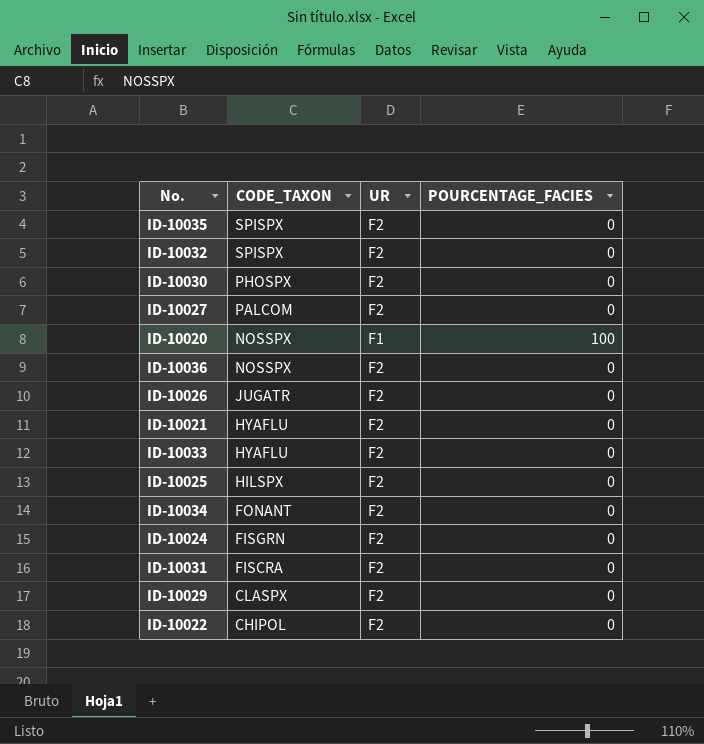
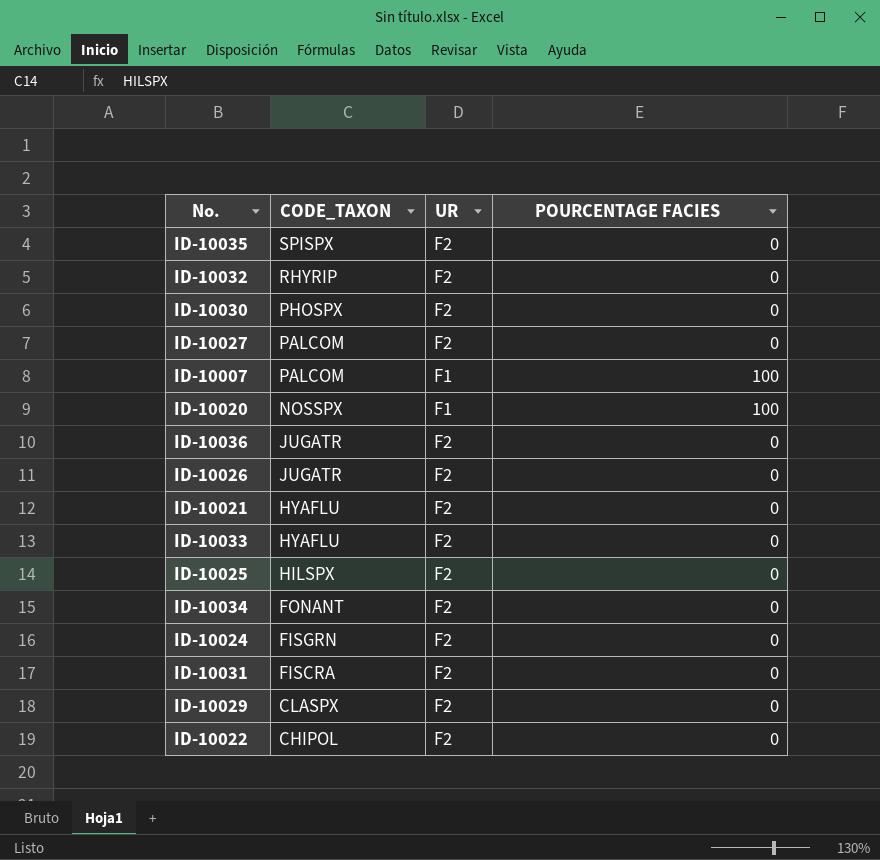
column name: POURCENTAGE_FACIES -> POURCENTAGE FACIES
ID-10032 | CODE_TAXON: SPISPX -> RHYRIP
row ID-10007: none -> PALCOM | F1 | 100
ID-10036 | CODE_TAXON: NOSSPX -> JUGATR

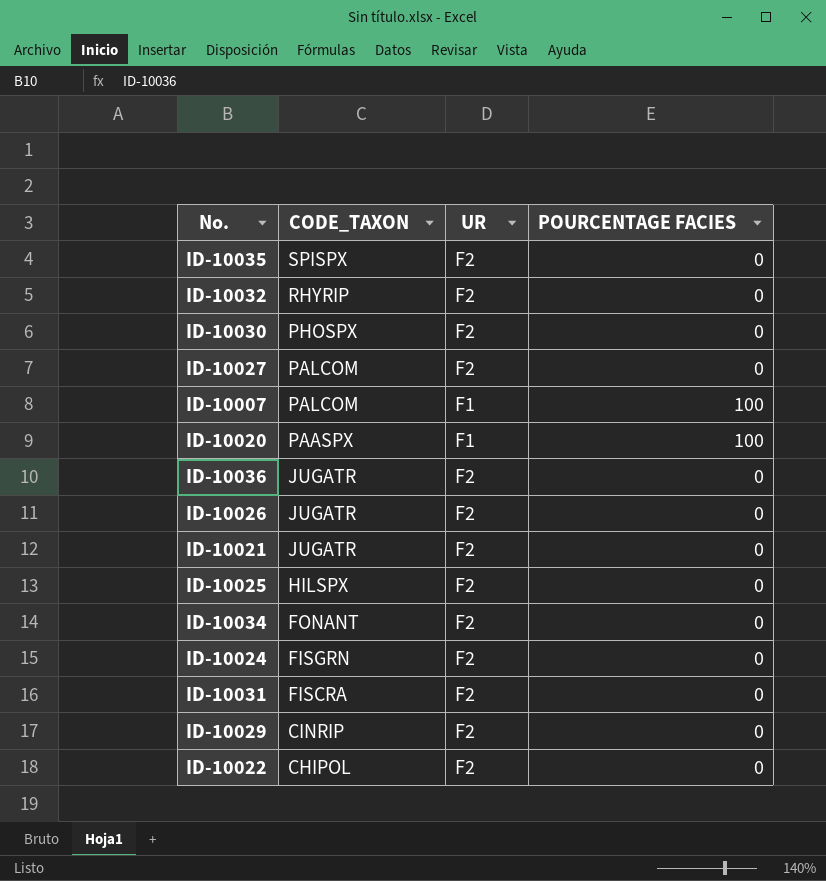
row ID-10033: HYAFLU | F2 | 0 -> none
ID-10020 | CODE_TAXON: NOSSPX -> PAASPX
ID-10021 | CODE_TAXON: HYAFLU -> JUGATR
ID-10029 | CODE_TAXON: CLASPX -> CINRIP

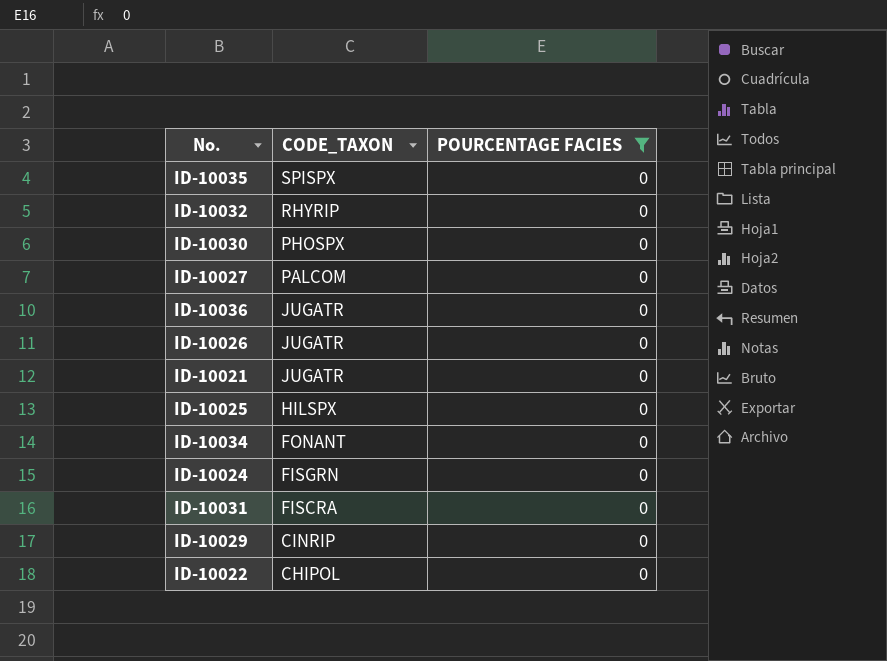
filter: none -> POURCENTAGE FACIES = 0
column UR | position: 3 -> none

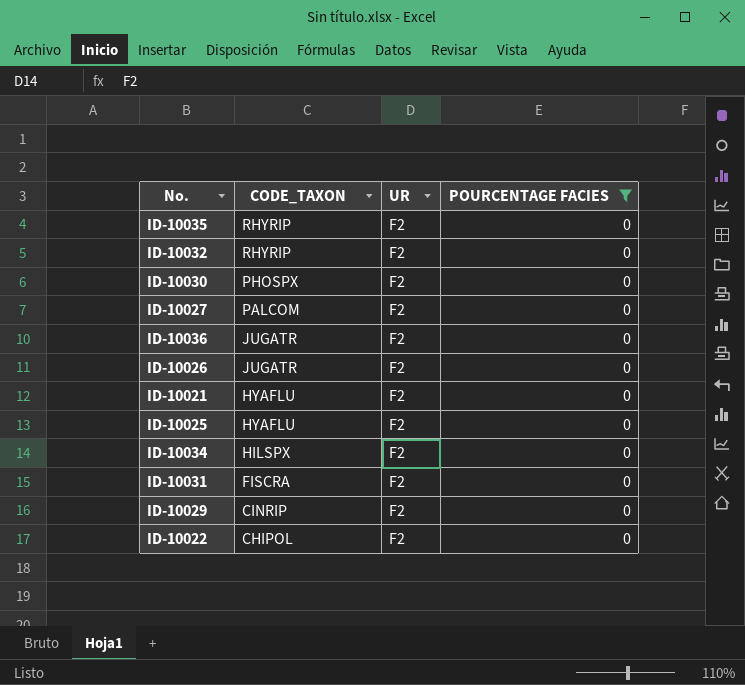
column UR | position: none -> 3
row ID-10024: FISGRN | 0 -> none
ID-10035 | CODE_TAXON: SPISPX -> RHYRIP
ID-10021 | CODE_TAXON: JUGATR -> HYAFLU
ID-10025 | CODE_TAXON: HILSPX -> HYAFLU
ID-10034 | CODE_TAXON: FONANT -> HILSPX

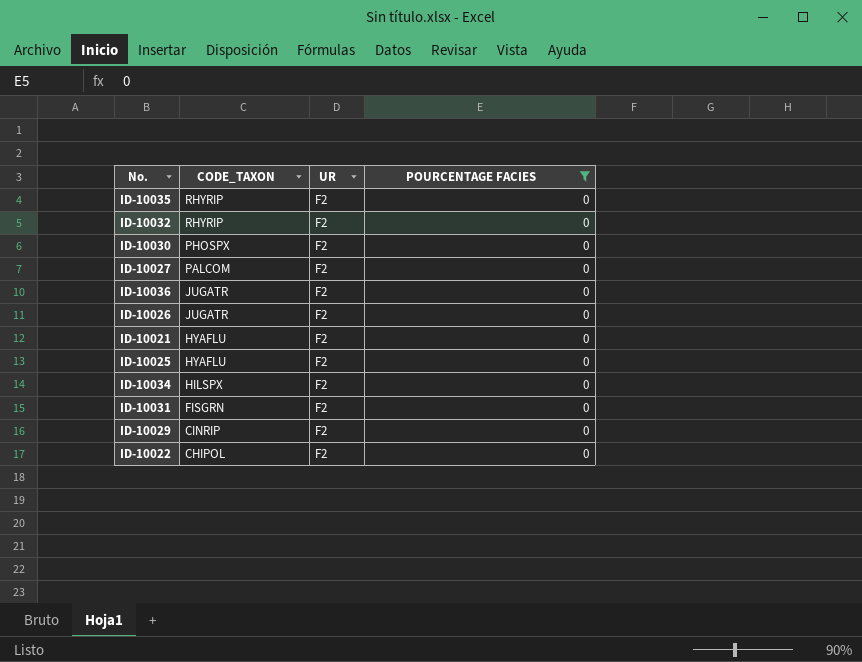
ID-10031 | CODE_TAXON: FISCRA -> FISGRN

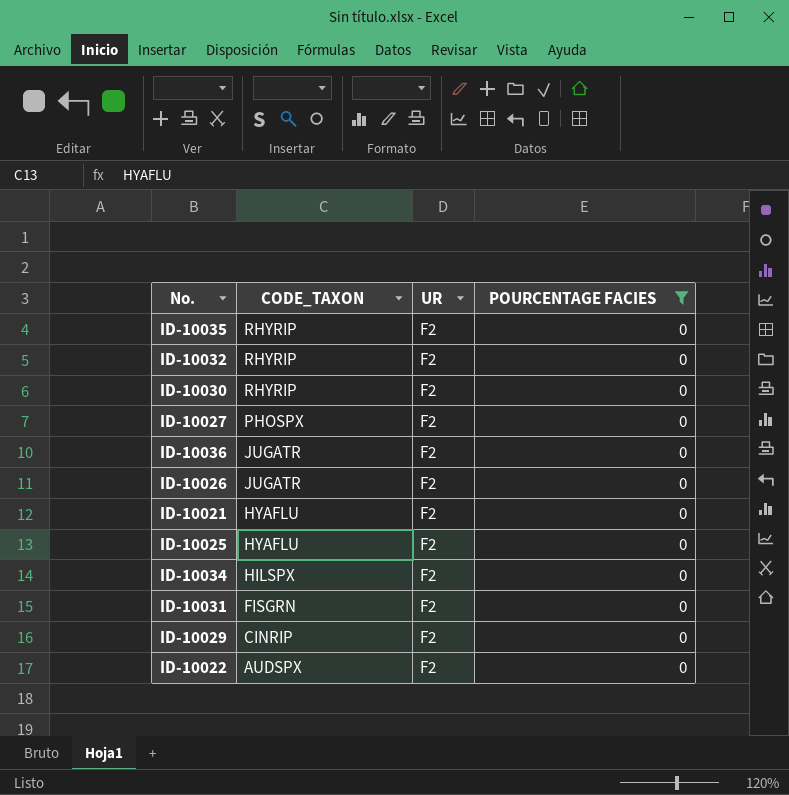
ID-10030 | CODE_TAXON: PHOSPX -> RHYRIP
ID-10027 | CODE_TAXON: PALCOM -> PHOSPX
ID-10022 | CODE_TAXON: CHIPOL -> AUDSPX

